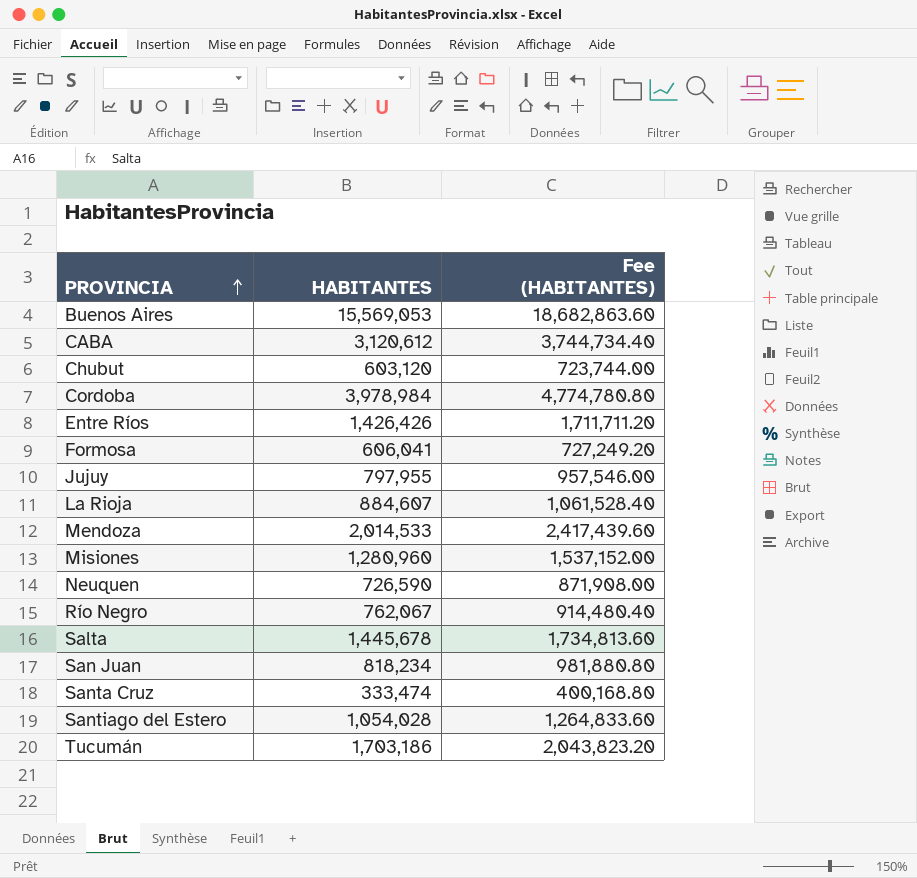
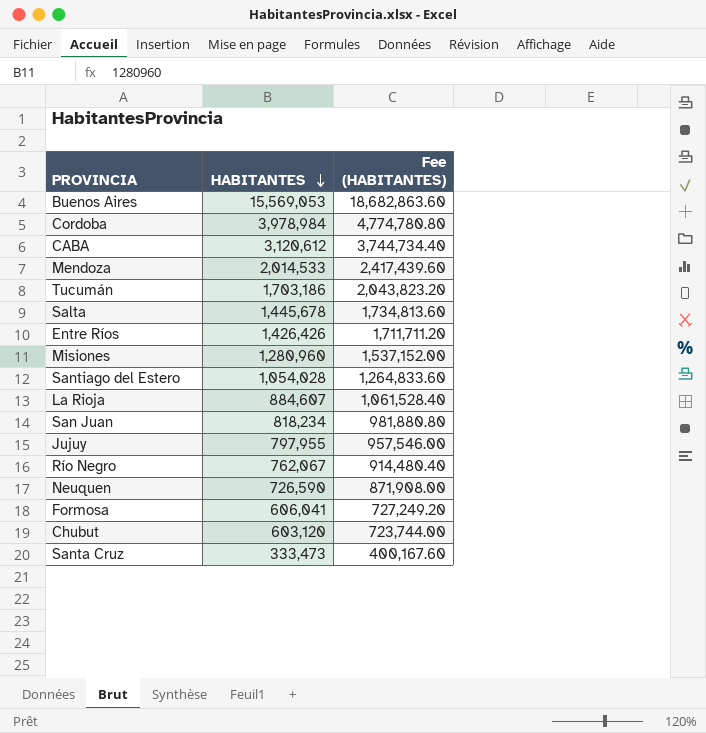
row order: PROVINCIA ascending -> HABITANTES descending
Santa Cruz | HABITANTES: 333,474 -> 333,473
Santa Cruz | Fee (HABITANTES): 400,168.80 -> 400,167.60

